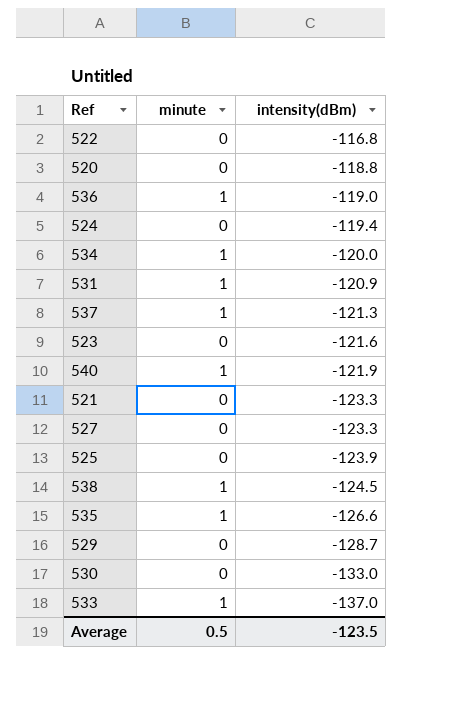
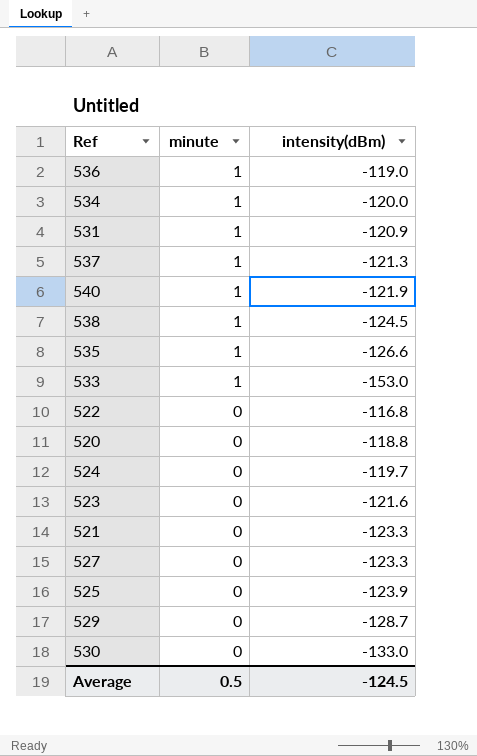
row order: intensity(dBm) descending -> minute descending
533 | intensity(dBm): -137.0 -> -153.0
524 | intensity(dBm): -119.4 -> -119.7
Average | intensity(dBm): -123.5 -> -124.5

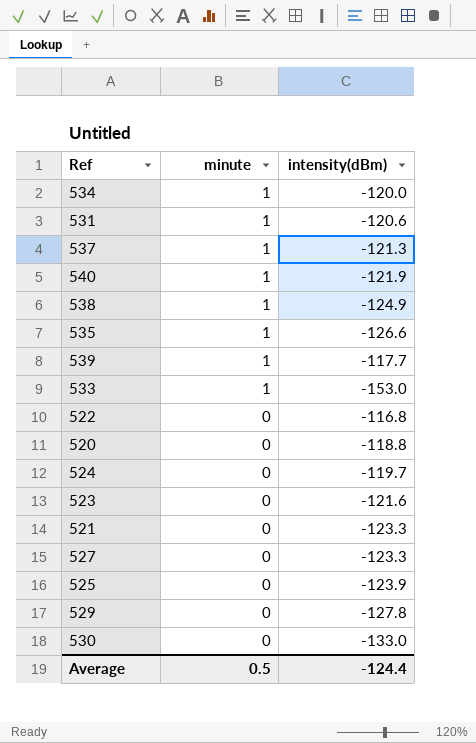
row 536: 1 | -119.0 -> none
531 | intensity(dBm): -120.9 -> -120.6
538 | intensity(dBm): -124.5 -> -124.9
row 539: none -> 1 | -117.7
529 | intensity(dBm): -128.7 -> -127.8
Average | intensity(dBm): -124.5 -> -124.4

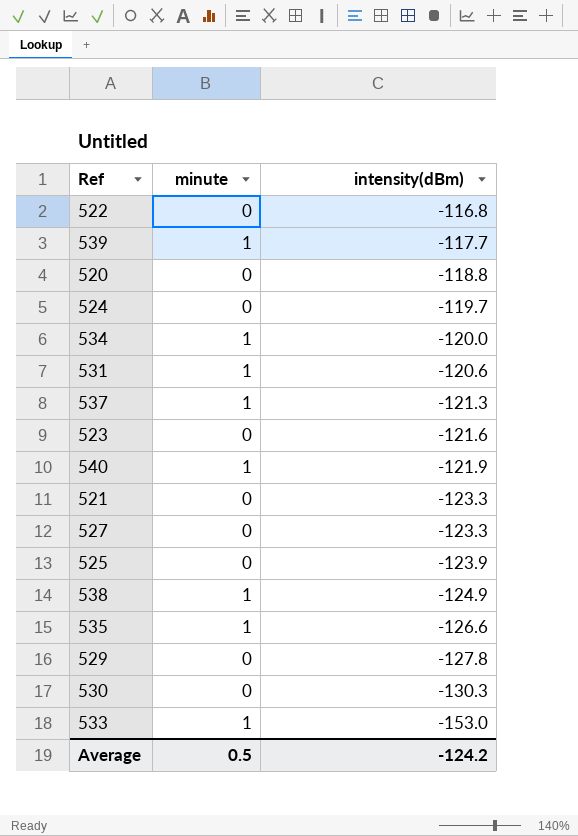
row order: minute descending -> intensity(dBm) descending
530 | intensity(dBm): -133.0 -> -130.3
Average | intensity(dBm): -124.4 -> -124.2

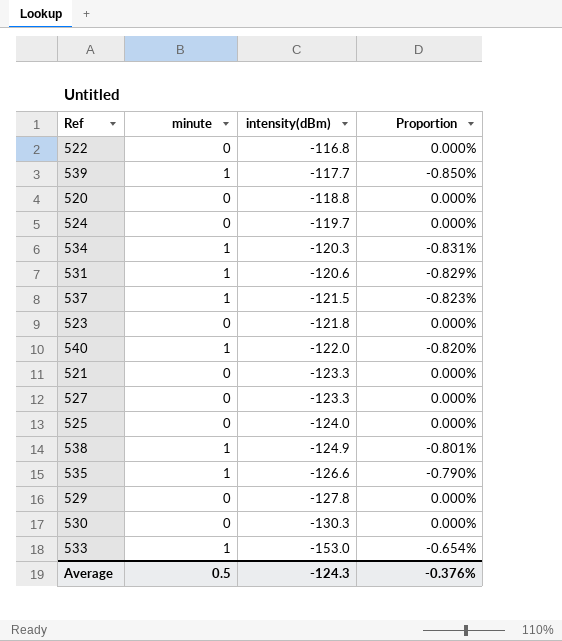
column Proportion | formula: none -> [minute] / [intensity(dBm)]
534 | intensity(dBm): -120.0 -> -120.3
537 | intensity(dBm): -121.3 -> -121.5
523 | intensity(dBm): -121.6 -> -121.8
540 | intensity(dBm): -121.9 -> -122.0
525 | intensity(dBm): -123.9 -> -124.0
Average | intensity(dBm): -124.2 -> -124.3

